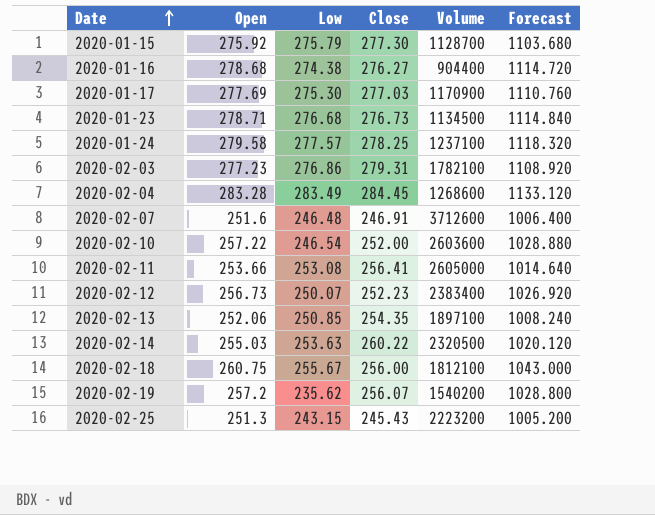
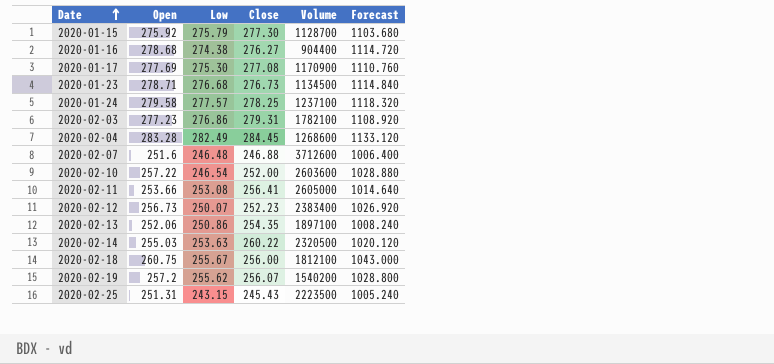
2020-01-17 | Close: 277.03 -> 277.08
2020-02-04 | Low: 283.49 -> 282.49
2020-02-07 | Close: 246.91 -> 246.88
2020-02-13 | Low: 250.85 -> 250.86
2020-02-19 | Low: 235.62 -> 255.62
2020-02-25 | Open: 251.3 -> 251.31
2020-02-25 | Volume: 2223200 -> 2223500
2020-02-25 | Forecast: 1005.200 -> 1005.240

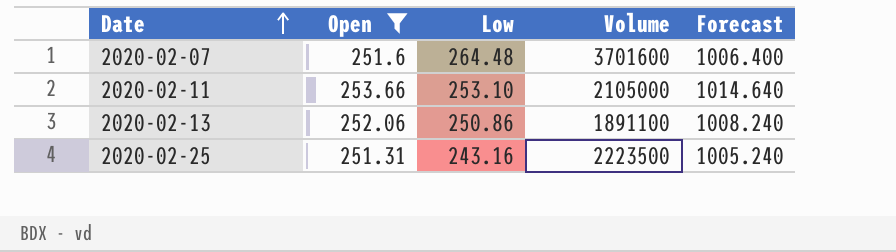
filter: none -> Open <= 253.66
column Close | position: 4 -> none
2020-02-07 | Low: 246.48 -> 264.48
2020-02-07 | Volume: 3712600 -> 3701600
2020-02-11 | Low: 253.08 -> 253.10
2020-02-11 | Volume: 2605000 -> 2105000
2020-02-13 | Volume: 1897100 -> 1891100
2020-02-25 | Low: 243.15 -> 243.16

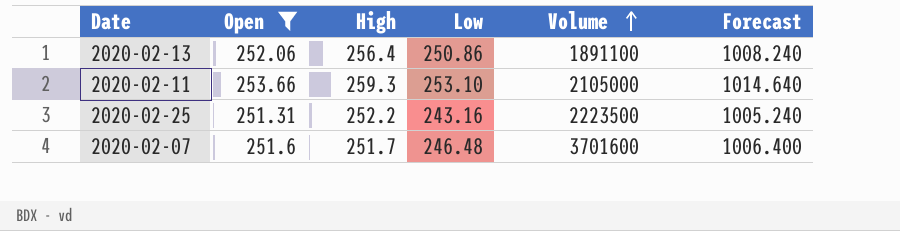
row order: Date ascending -> Volume ascending
column High | position: none -> 3
2020-02-07 | Low: 264.48 -> 246.48

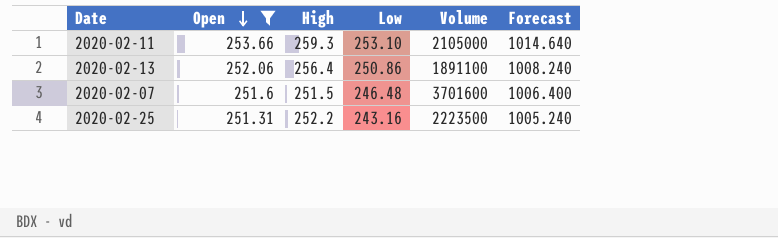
row order: Volume ascending -> Open descending
2020-02-07 | High: 251.7 -> 251.5

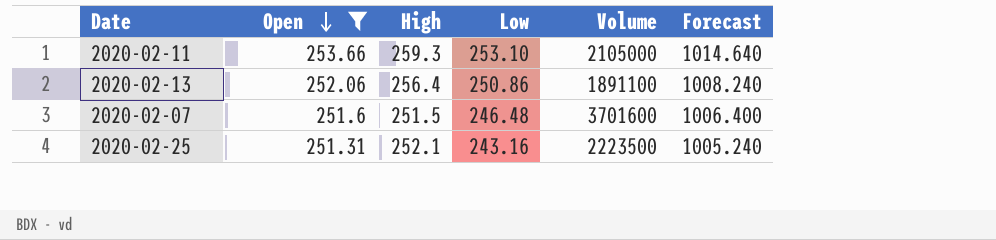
2020-02-25 | High: 252.2 -> 252.1

